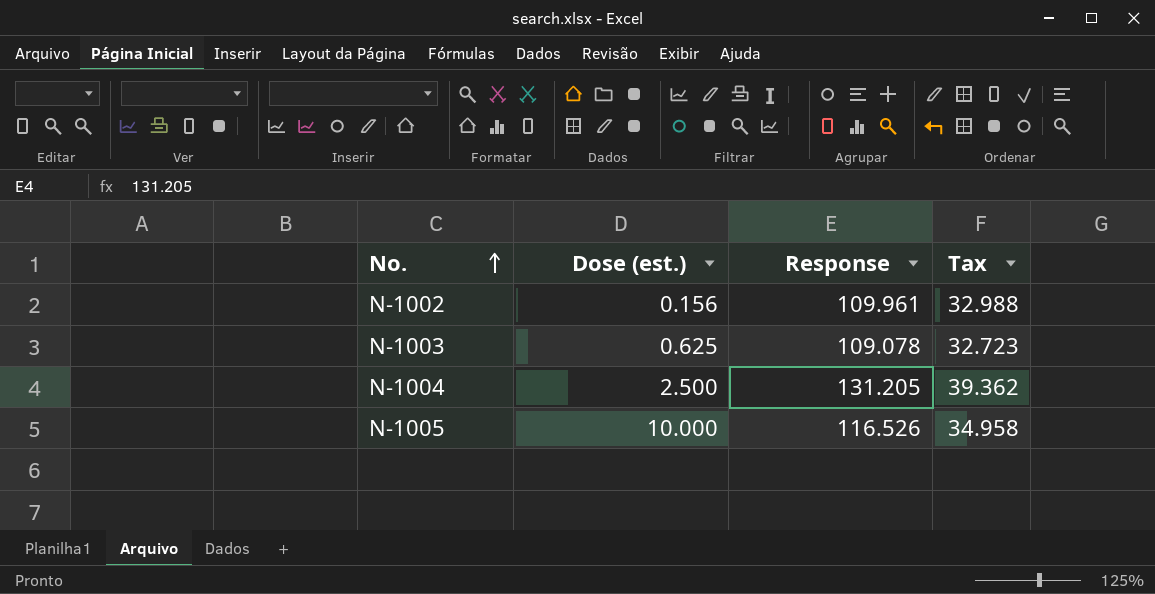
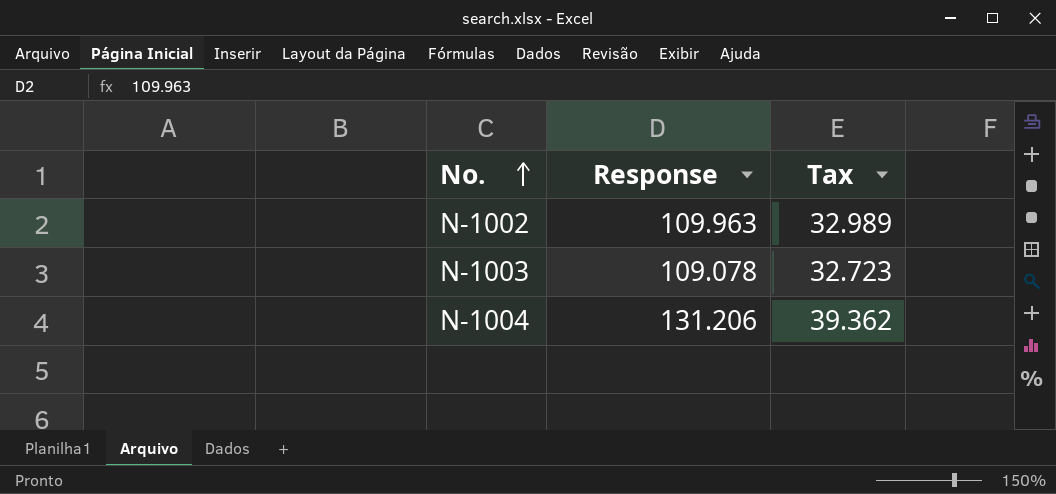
column Dose (est.) | position: 2 -> none
row N-1005: 10.000 | 116.526 | 34.958 -> none
N-1002 | Response: 109.961 -> 109.963
N-1002 | Tax: 32.988 -> 32.989
N-1004 | Response: 131.205 -> 131.206

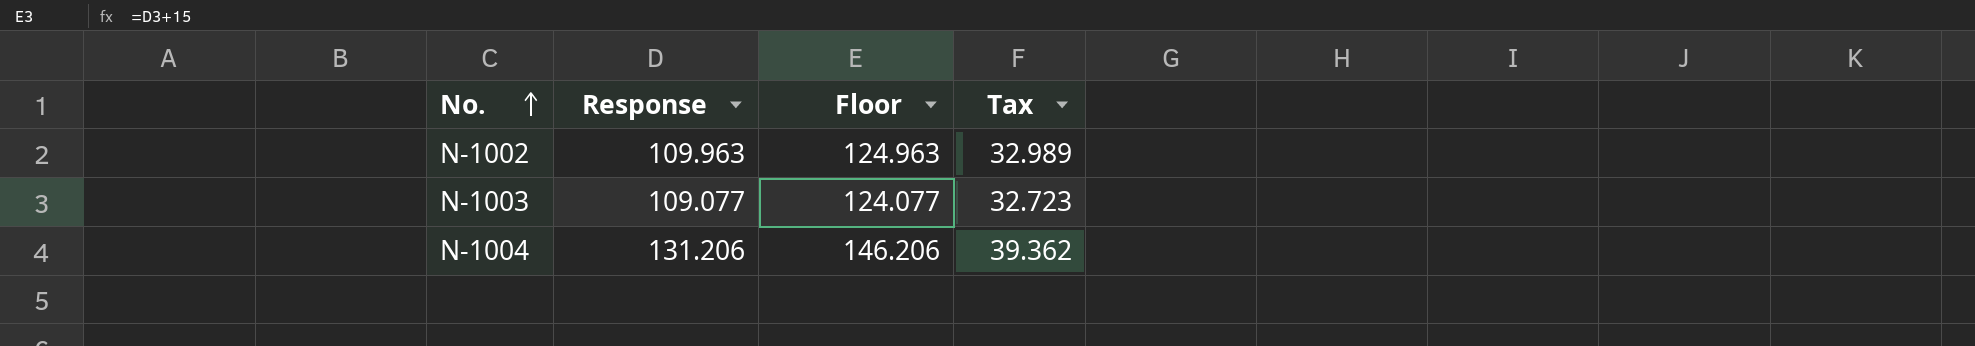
column Floor | formula: none -> [Response] + 15
N-1003 | Response: 109.078 -> 109.077

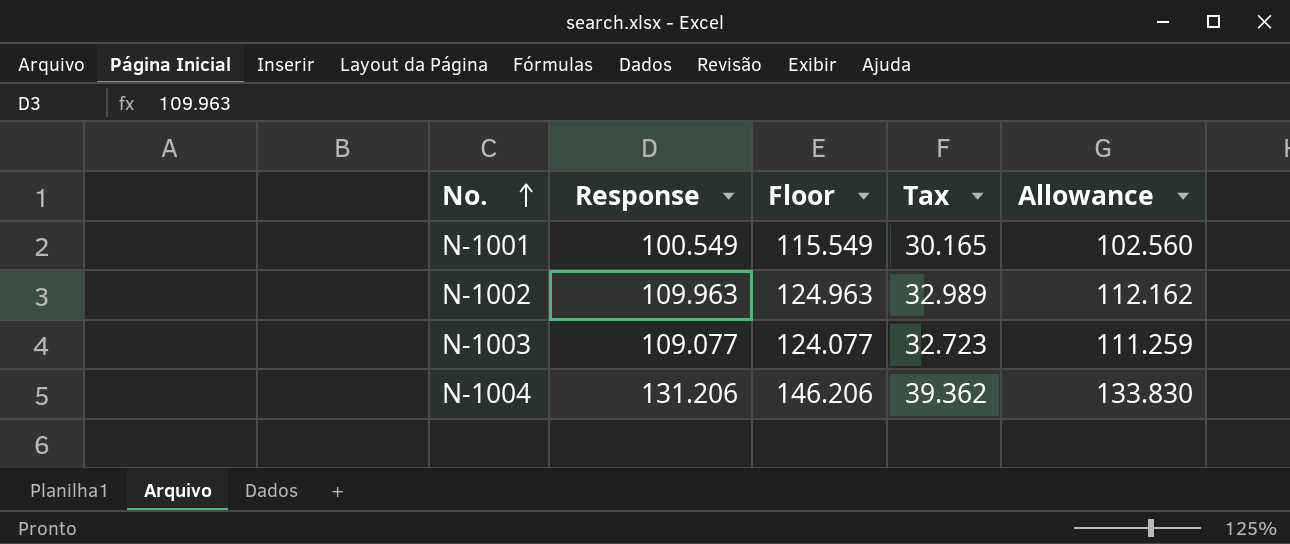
column Allowance | formula: none -> [Response] * 1.02
row N-1001: none -> 100.549 | 115.549 | 30.165 | 102.560

